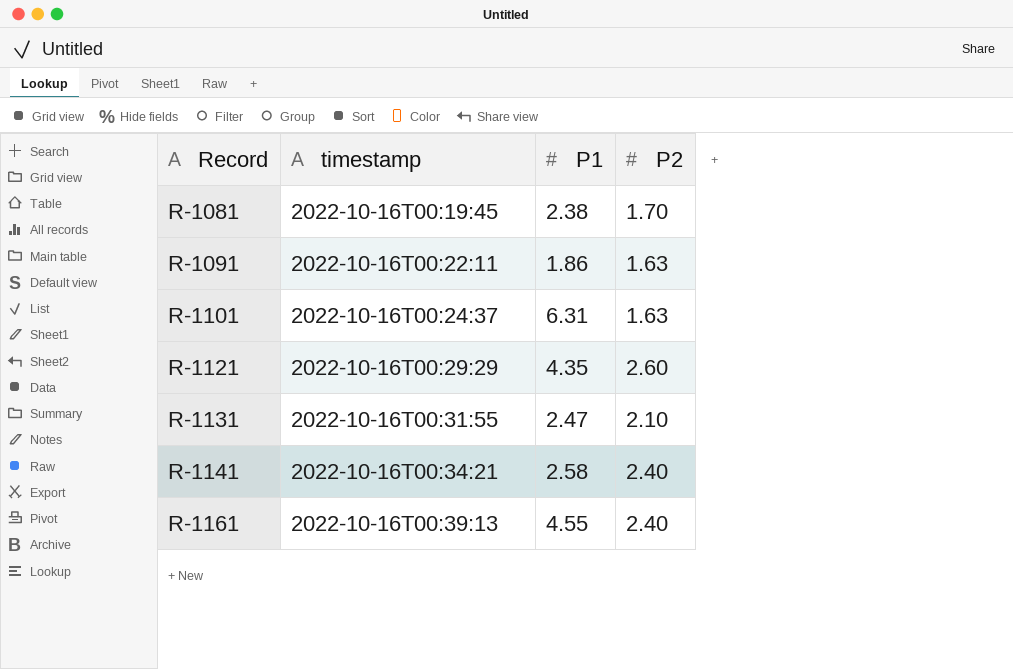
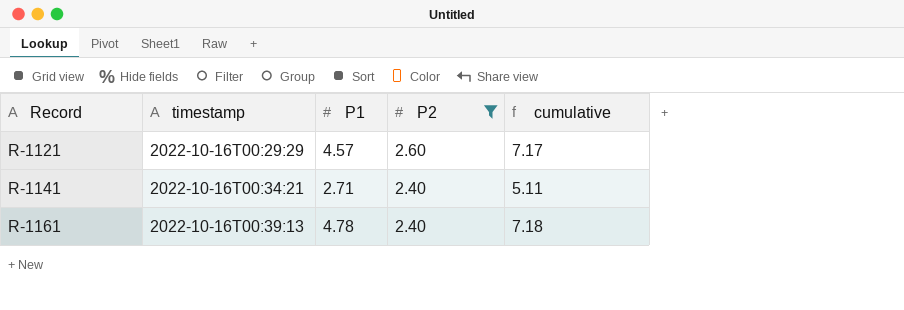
filter: none -> P2 >= 2.40
column cumulative | formula: none -> [P1] + [P2]
R-1121 | P1: 4.35 -> 4.57
R-1141 | P1: 2.58 -> 2.71
R-1161 | P1: 4.55 -> 4.78

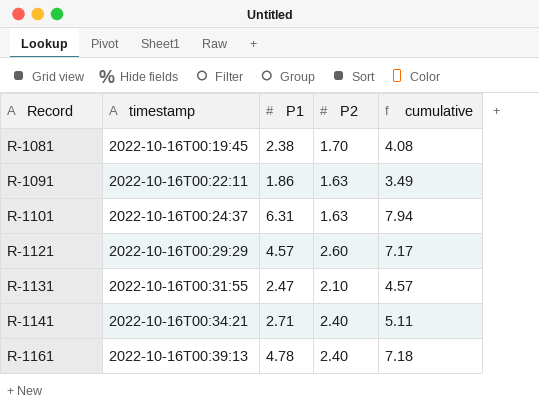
filter: P2 >= 2.40 -> none

